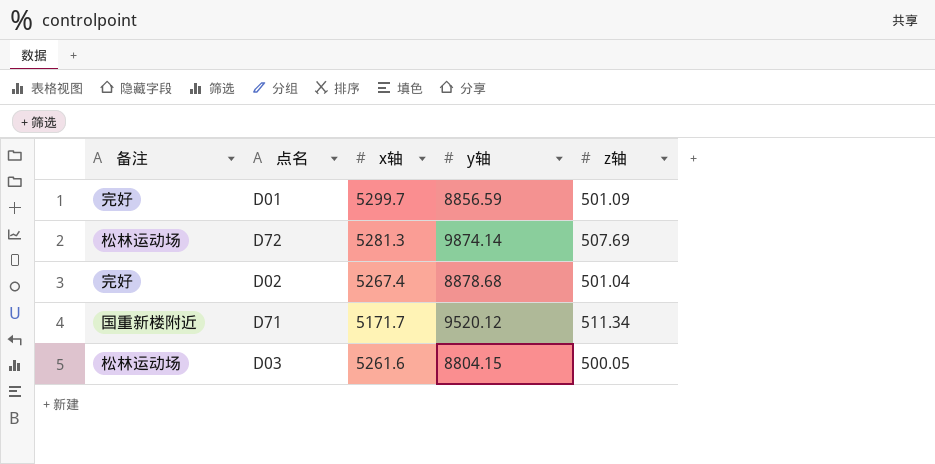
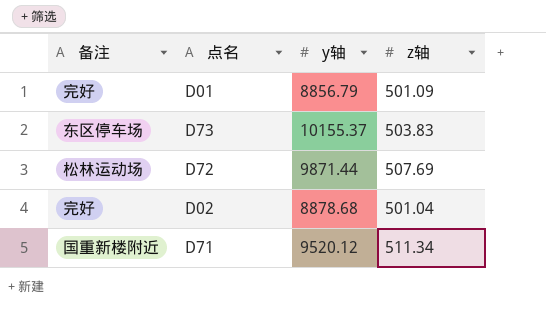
column x轴 | position: 3 -> none
row D03: 松林运动场 | 5261.6 | 8804.15 | 500.05 -> none
D01 | y轴: 8856.59 -> 8856.79
row D73: none -> 东区停车场 | 10155.37 | 503.83
D72 | y轴: 9874.14 -> 9871.44

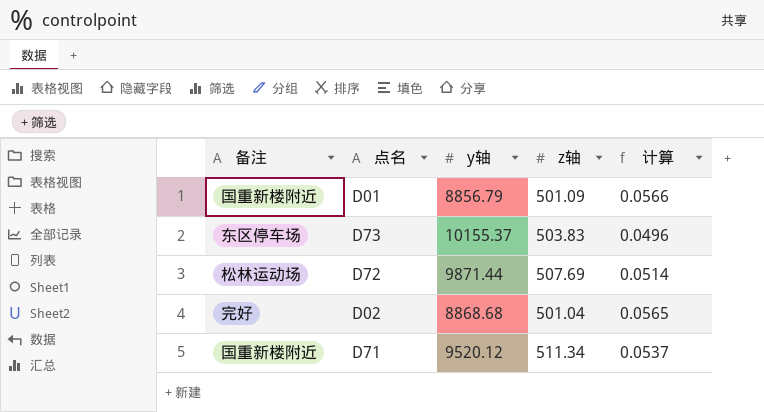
column 计算 | formula: none -> [z轴] / [y轴]
D01 | 备注: 完好 -> 国重新楼附近
D02 | y轴: 8878.68 -> 8868.68

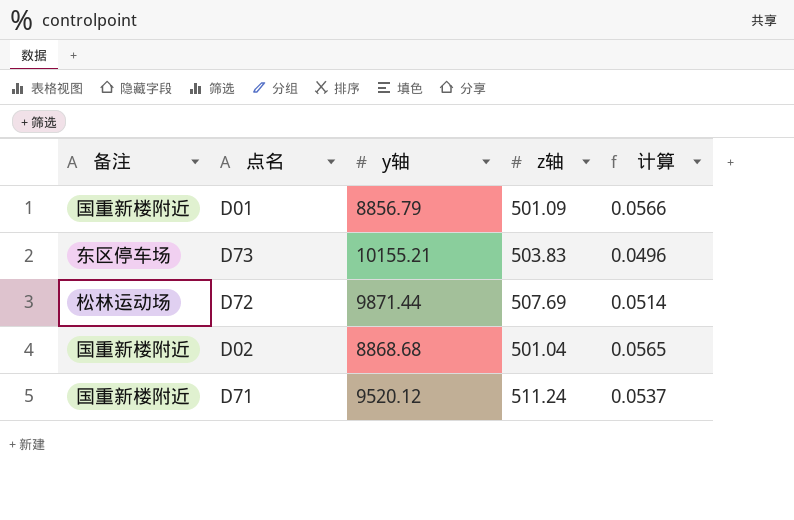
D73 | y轴: 10155.37 -> 10155.21
D02 | 备注: 完好 -> 国重新楼附近
D71 | z轴: 511.34 -> 511.24

